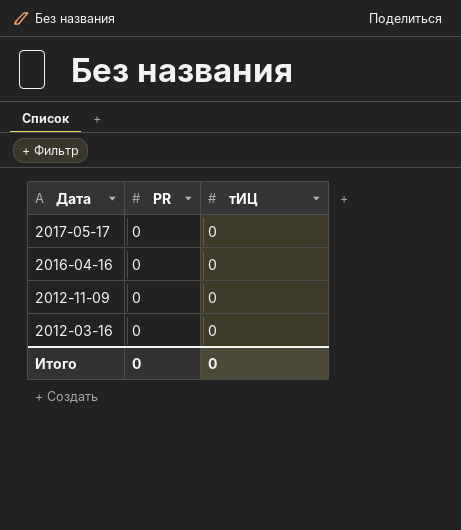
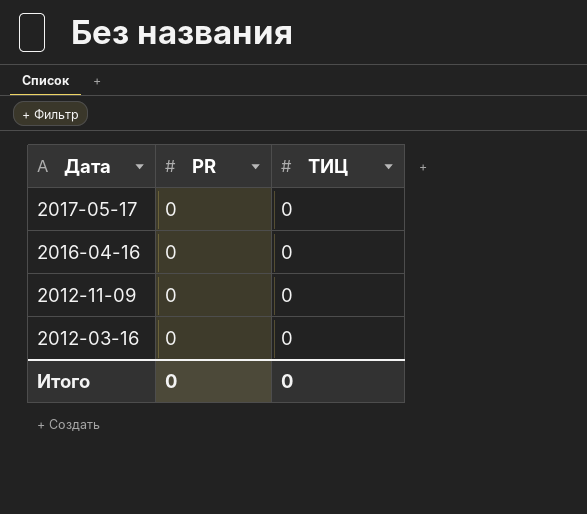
column name: тИЦ -> ТИЦ

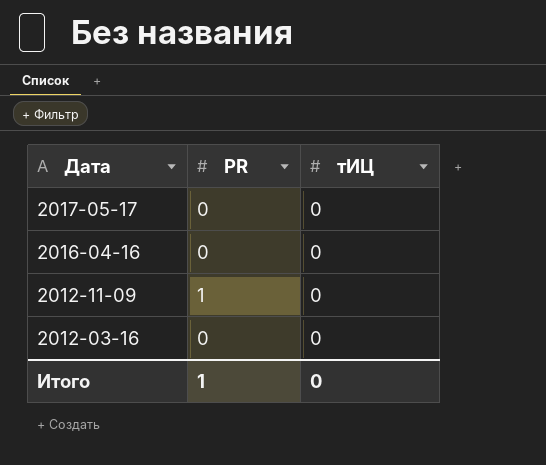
column name: ТИЦ -> тИЦ
2012-11-09 | PR: 0 -> 1
Итого | PR: 0 -> 1

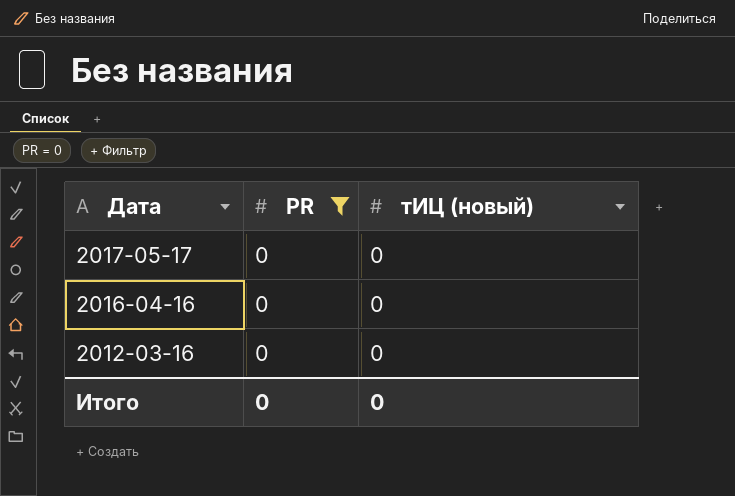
filter: none -> PR = 0
column name: тИЦ -> тИЦ (новый)
Итого | PR: 1 -> 0

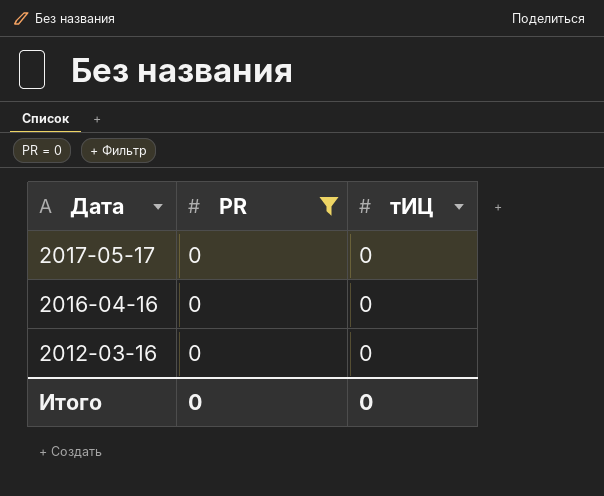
column name: тИЦ (новый) -> тИЦ

